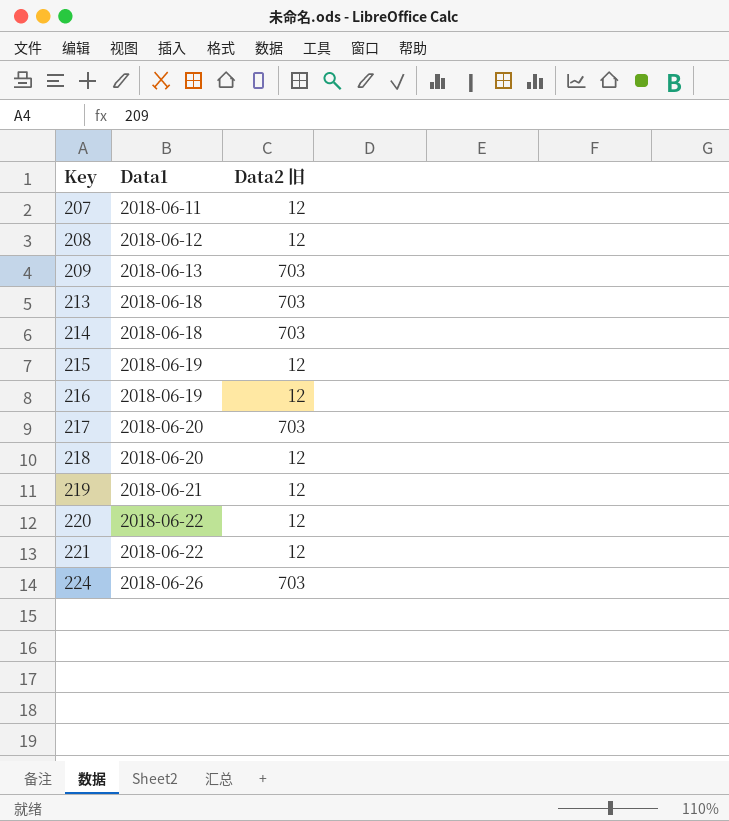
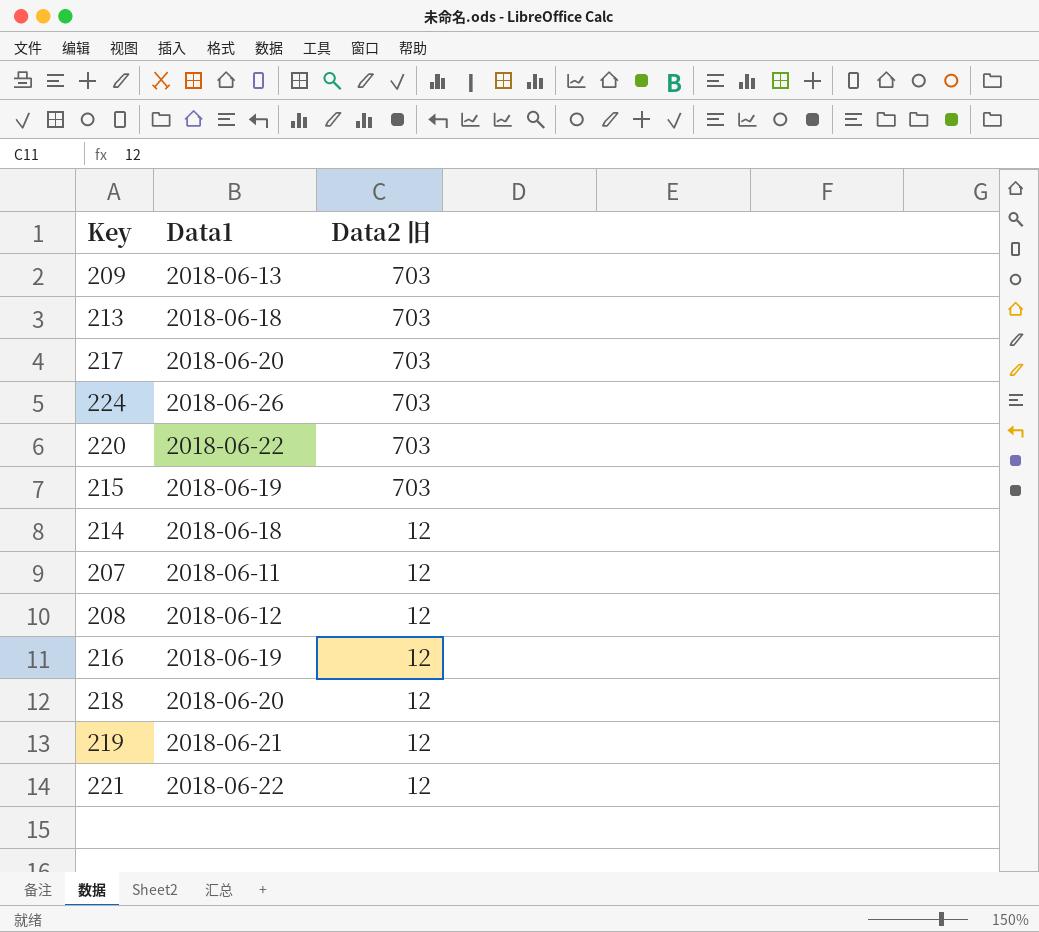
row order: Key ascending -> Data2 旧 descending
220 | Data2 旧: 12 -> 703
215 | Data2 旧: 12 -> 703
214 | Data2 旧: 703 -> 12

